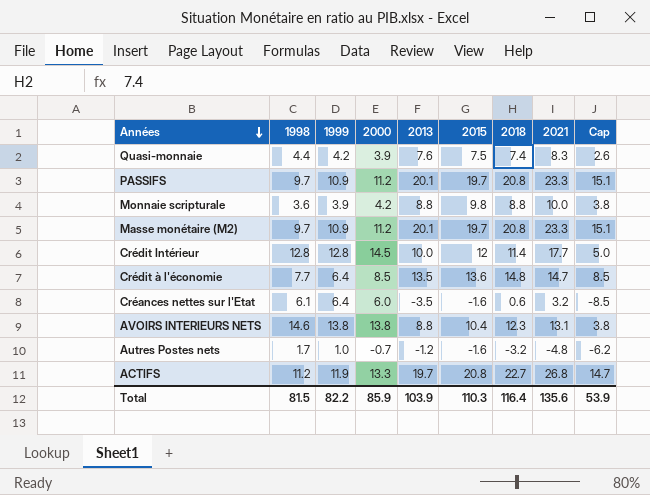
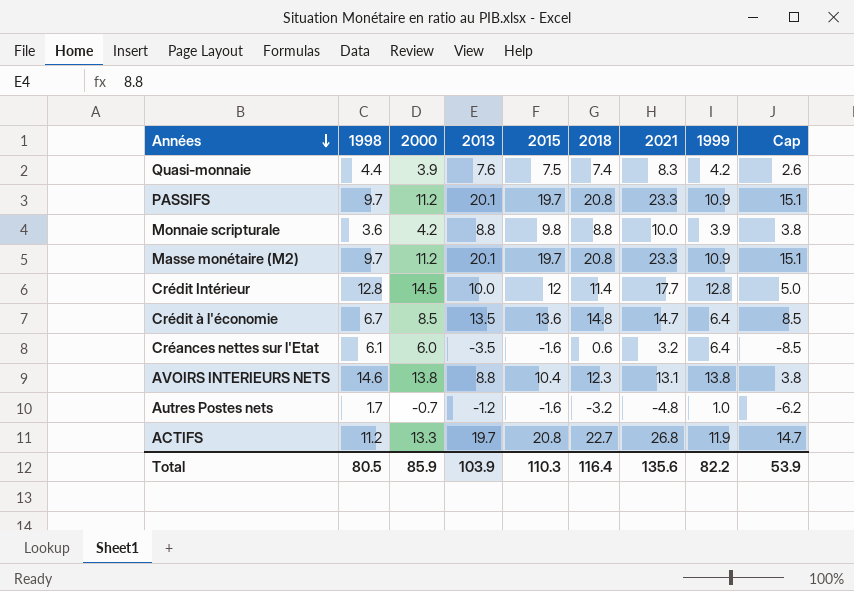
column 1999 | position: 3 -> 8
Crédit à l'économie | 1998: 7.7 -> 6.7
Total | 1998: 81.5 -> 80.5

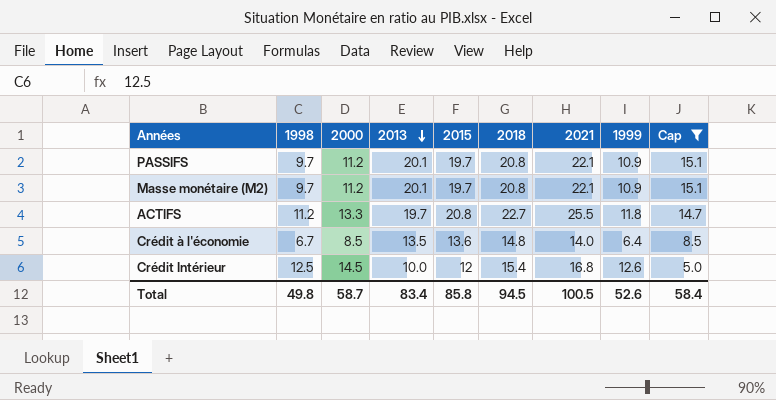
filter: none -> Cap >= 5.0
row order: Années descending -> 2013 descending
PASSIFS | 2021: 23.3 -> 22.1
Masse monétaire (M2) | 2021: 23.3 -> 22.1
ACTIFS | 2021: 26.8 -> 25.5
ACTIFS | 1999: 11.9 -> 11.8
Crédit à l'économie | 2021: 14.7 -> 14.0
Crédit Intérieur | 1998: 12.8 -> 12.5
Crédit Intérieur | 2018: 11.4 -> 15.4
Crédit Intérieur | 2021: 17.7 -> 16.8
Crédit Intérieur | 1999: 12.8 -> 12.6
Total | 1998: 80.5 -> 49.8
Total | 2000: 85.9 -> 58.7
Total | 2013: 103.9 -> 83.4
Total | 2015: 110.3 -> 85.8
Total | 2018: 116.4 -> 94.5
Total | 2021: 135.6 -> 100.5
Total | 1999: 82.2 -> 52.6
Total | Cap: 53.9 -> 58.4

